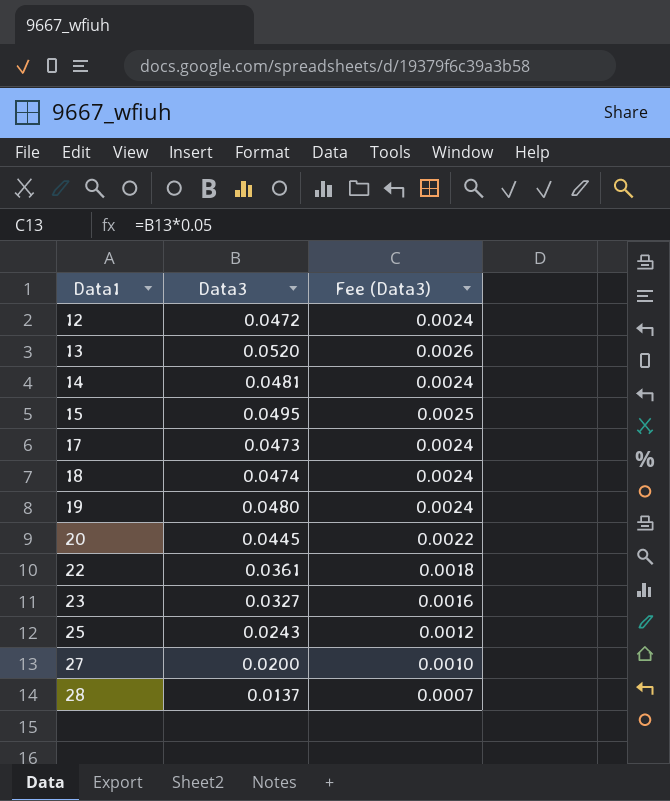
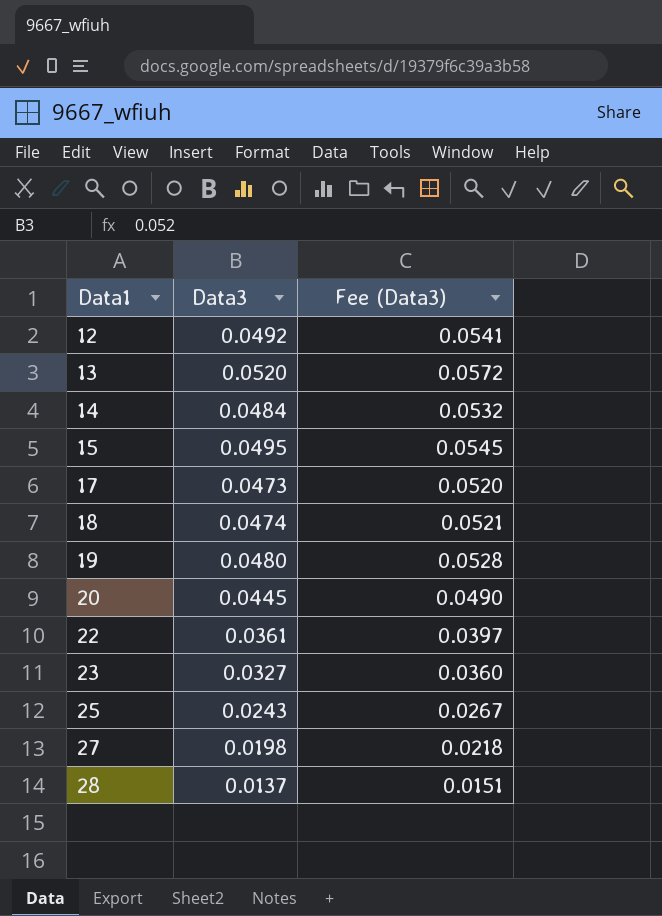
column Fee (Data3) | formula: [Data3] * 0.05 -> [Data3] * 1.1
12 | Data3: 0.0472 -> 0.0492
14 | Data3: 0.0481 -> 0.0484
27 | Data3: 0.0200 -> 0.0198

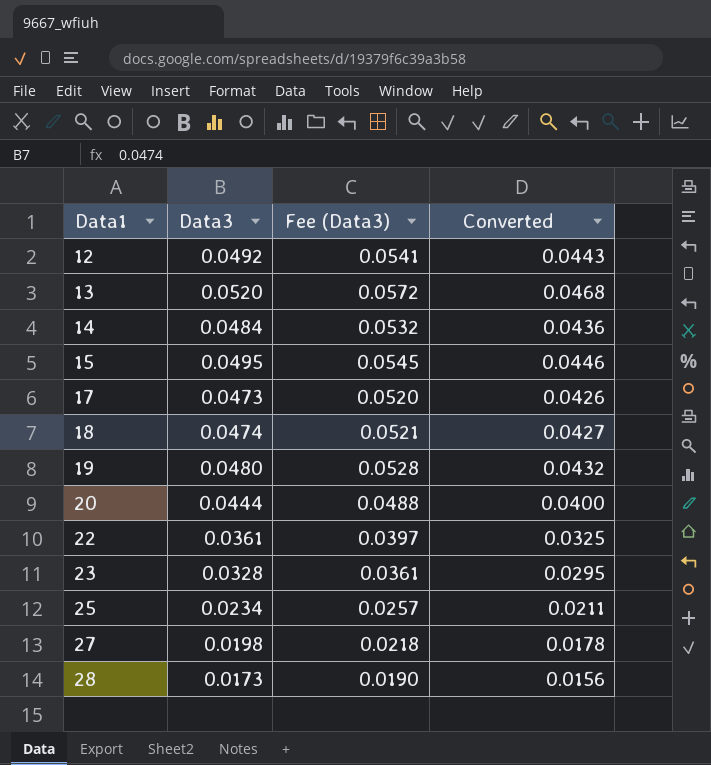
column Converted | formula: none -> [Data3] * 0.9
20 | Data3: 0.0445 -> 0.0444
20 | Fee (Data3): 0.0490 -> 0.0488
23 | Data3: 0.0327 -> 0.0328
23 | Fee (Data3): 0.0360 -> 0.0361
25 | Data3: 0.0243 -> 0.0234
25 | Fee (Data3): 0.0267 -> 0.0257
28 | Data3: 0.0137 -> 0.0173
28 | Fee (Data3): 0.0151 -> 0.0190

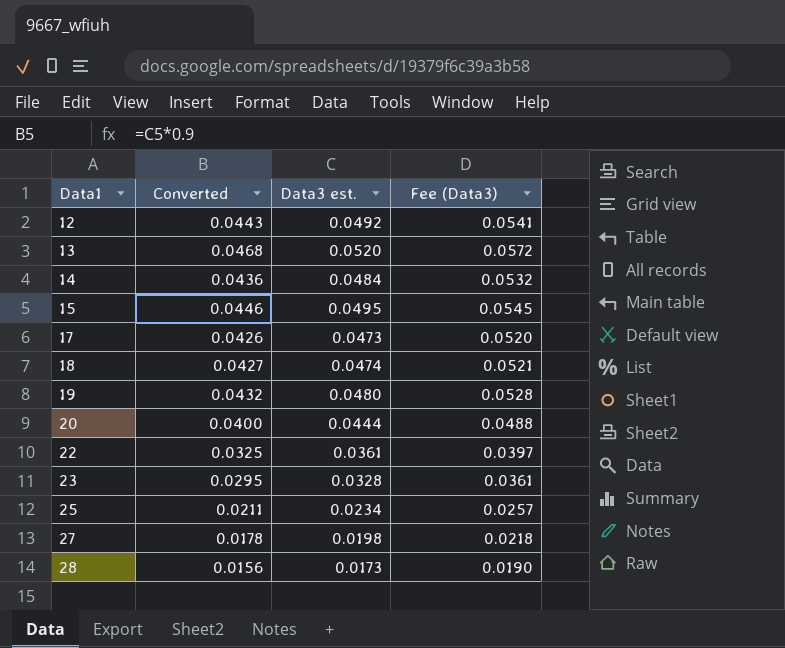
column Converted | position: 4 -> 2
column name: Data3 -> Data3 est.

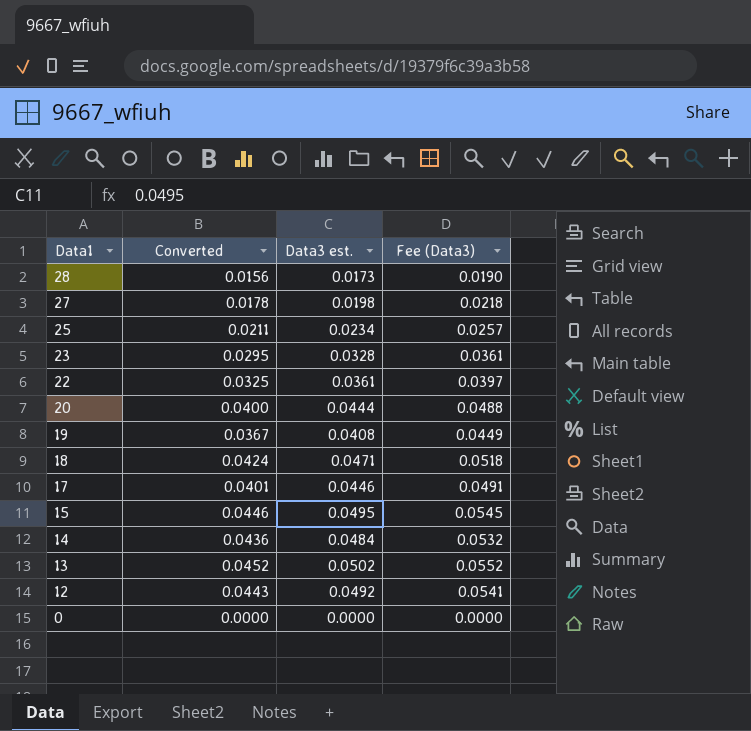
row order: Data1 ascending -> Data1 descending
19 | Converted: 0.0432 -> 0.0367
19 | Data3 est.: 0.0480 -> 0.0408
19 | Fee (Data3): 0.0528 -> 0.0449
18 | Converted: 0.0427 -> 0.0424
18 | Data3 est.: 0.0474 -> 0.0471
18 | Fee (Data3): 0.0521 -> 0.0518
17 | Converted: 0.0426 -> 0.0401
17 | Data3 est.: 0.0473 -> 0.0446
17 | Fee (Data3): 0.0520 -> 0.0491
13 | Converted: 0.0468 -> 0.0452
13 | Data3 est.: 0.0520 -> 0.0502
13 | Fee (Data3): 0.0572 -> 0.0552
row 0: none -> 0.0000 | 0.0000 | 0.0000

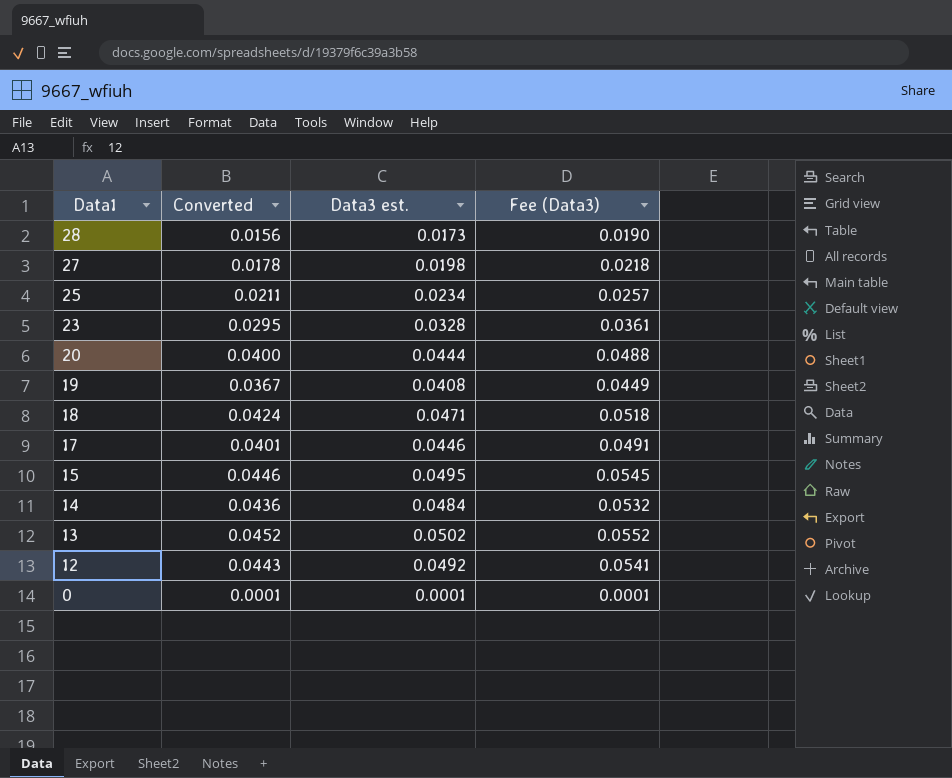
row 22: 0.0325 | 0.0361 | 0.0397 -> none
0 | Converted: 0.0000 -> 0.0001
0 | Data3 est.: 0.0000 -> 0.0001
0 | Fee (Data3): 0.0000 -> 0.0001

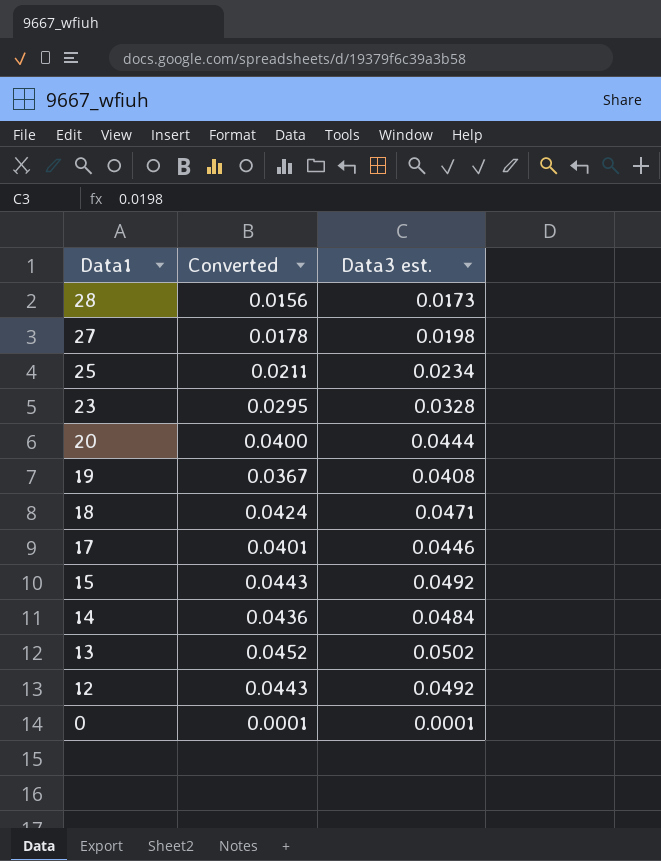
column Fee (Data3) | formula: [Data3 est.] * 1.1 -> none
15 | Converted: 0.0446 -> 0.0443
15 | Data3 est.: 0.0495 -> 0.0492

